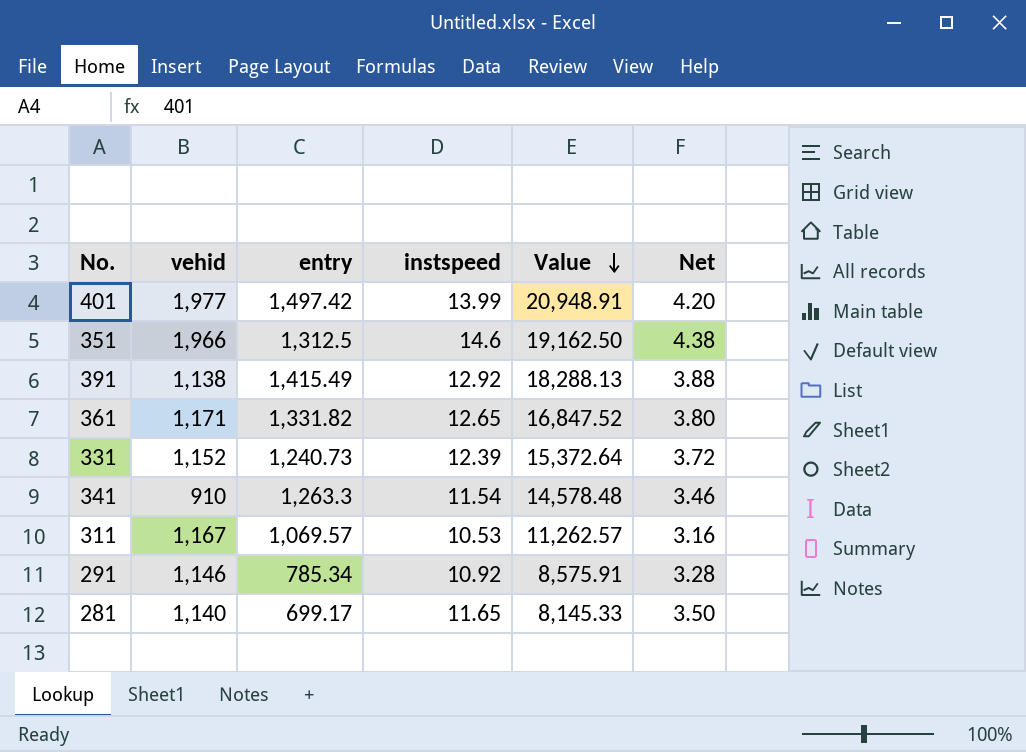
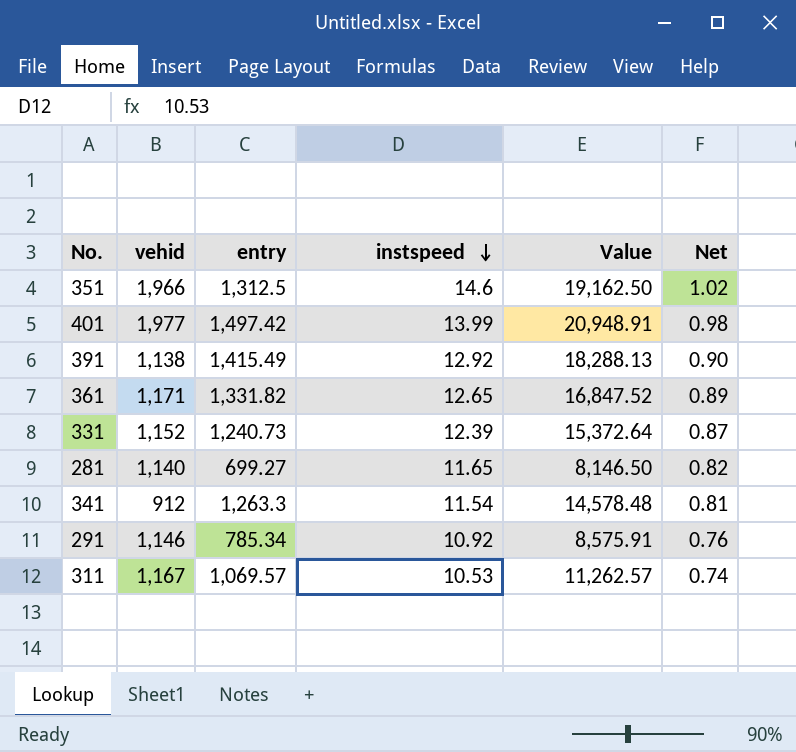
row order: Value descending -> instspeed descending
column Net | formula: [instspeed] * 0.3 -> [instspeed] * 0.07
281 | entry: 699.17 -> 699.27
281 | Value: 8,145.33 -> 8,146.50
341 | vehid: 910 -> 912

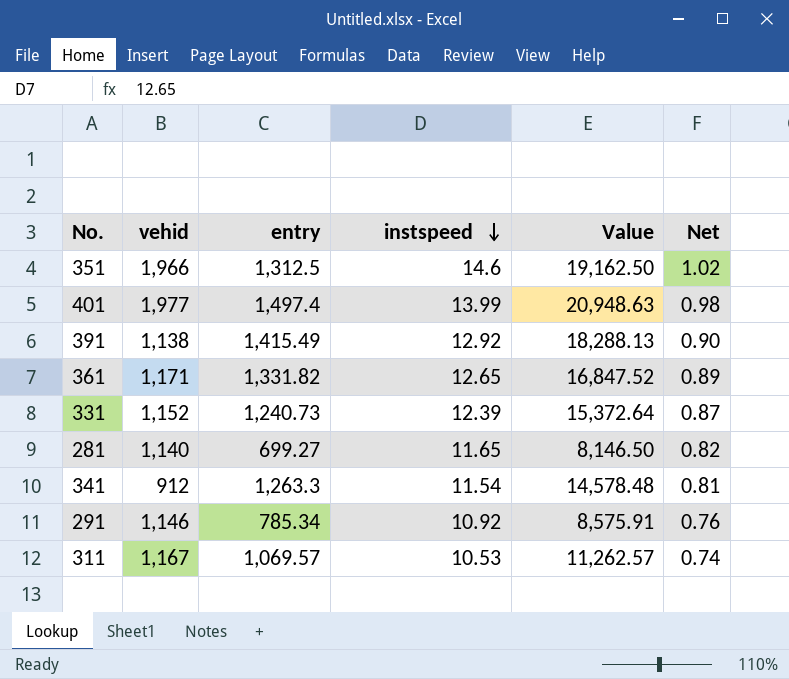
401 | entry: 1,497.42 -> 1,497.4
401 | Value: 20,948.91 -> 20,948.63

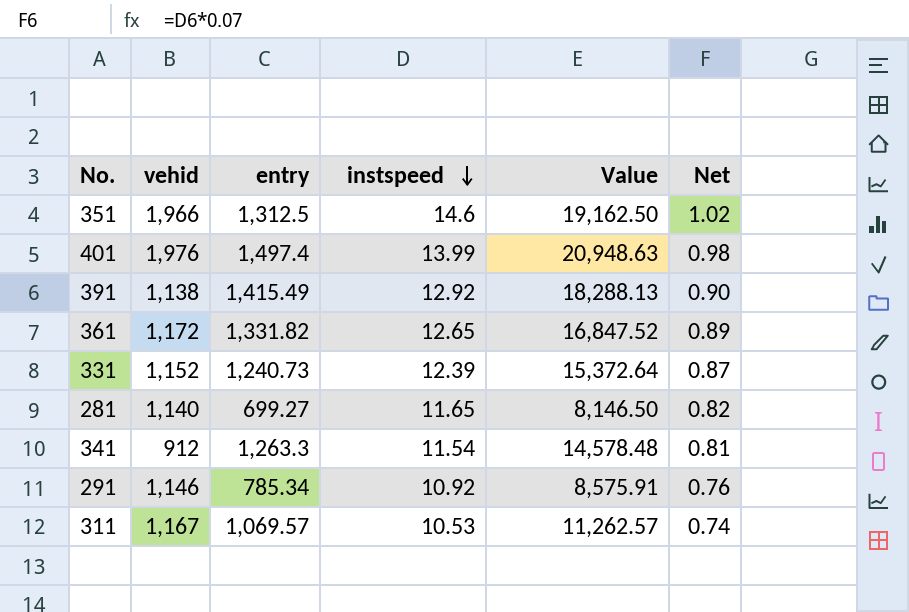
401 | vehid: 1,977 -> 1,976
361 | vehid: 1,171 -> 1,172

